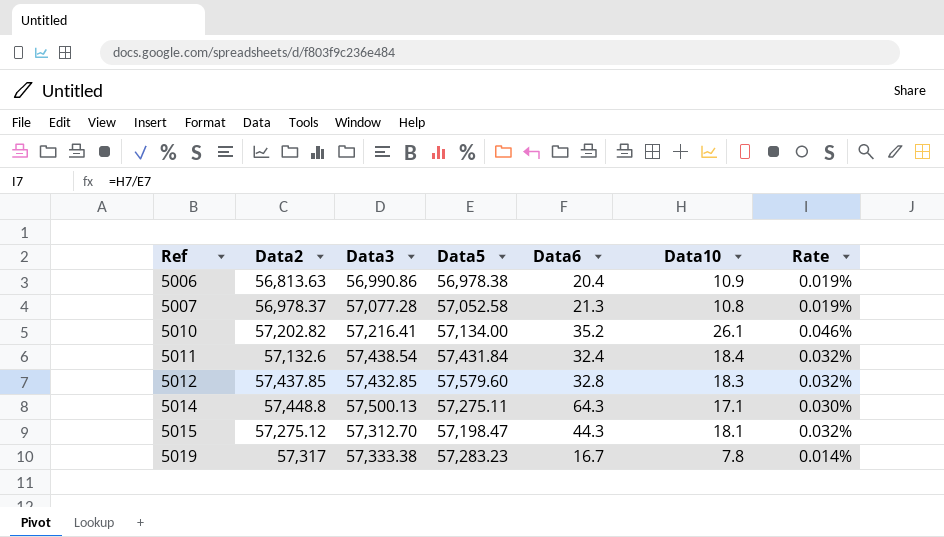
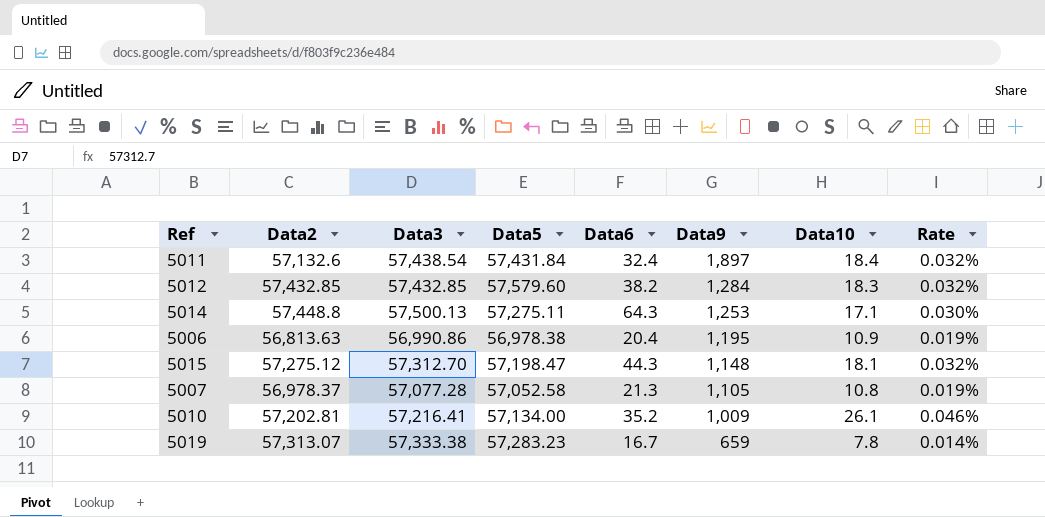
row order: Ref ascending -> Data9 descending
column Data9 | position: none -> 6
5012 | Data2: 57,437.85 -> 57,432.85
5012 | Data6: 32.8 -> 38.2
5010 | Data2: 57,202.82 -> 57,202.81
5019 | Data2: 57,317 -> 57,313.07

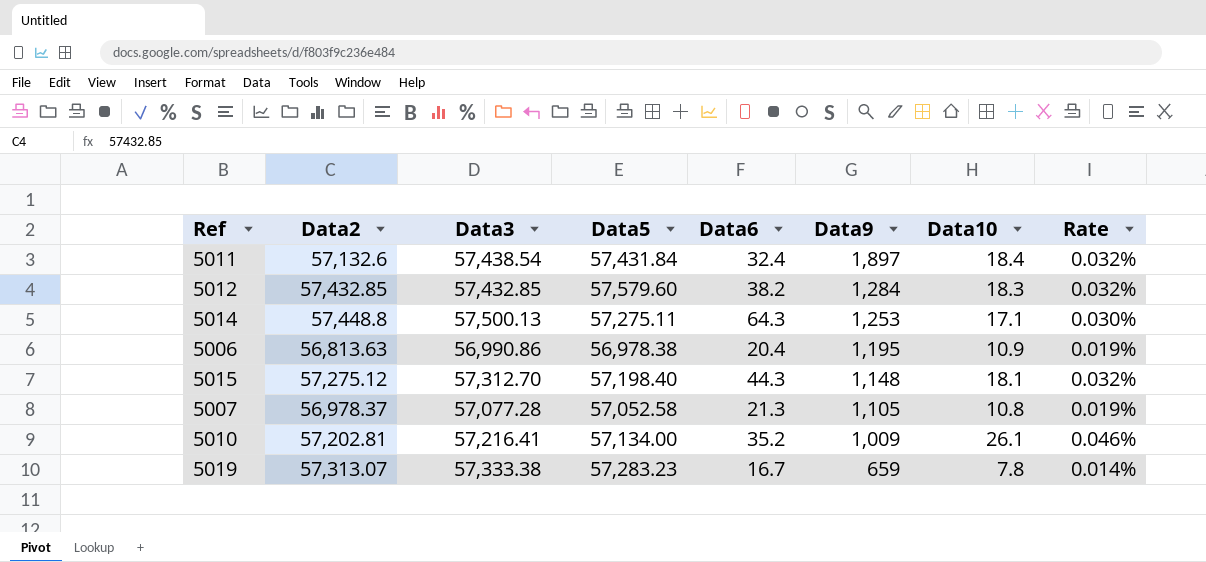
5015 | Data5: 57,198.47 -> 57,198.40

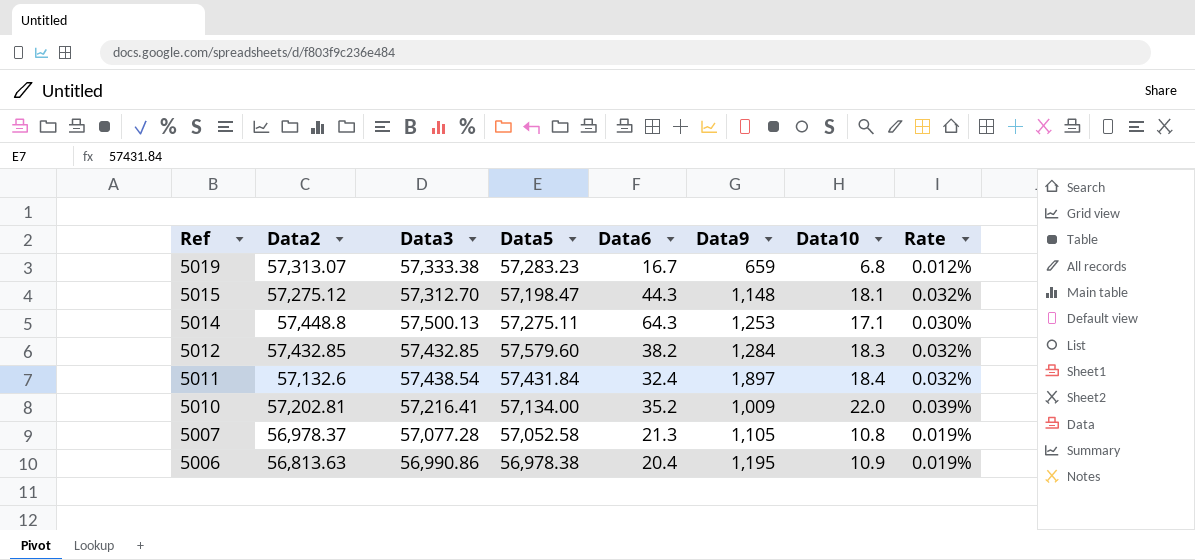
row order: Data9 descending -> Ref descending
5019 | Data10: 7.8 -> 6.8
5019 | Rate: 0.014% -> 0.012%
5015 | Data5: 57,198.40 -> 57,198.47
5010 | Data10: 26.1 -> 22.0
5010 | Rate: 0.046% -> 0.039%

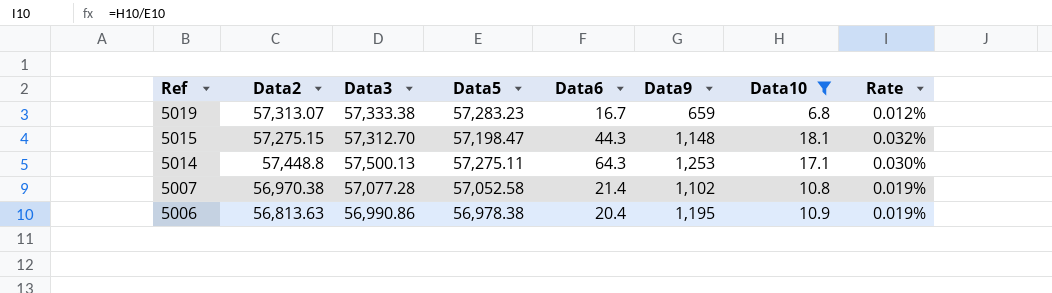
filter: none -> Data10 <= 18.1
5015 | Data2: 57,275.12 -> 57,275.15
5007 | Data2: 56,978.37 -> 56,970.38
5007 | Data6: 21.3 -> 21.4
5007 | Data9: 1,105 -> 1,102

